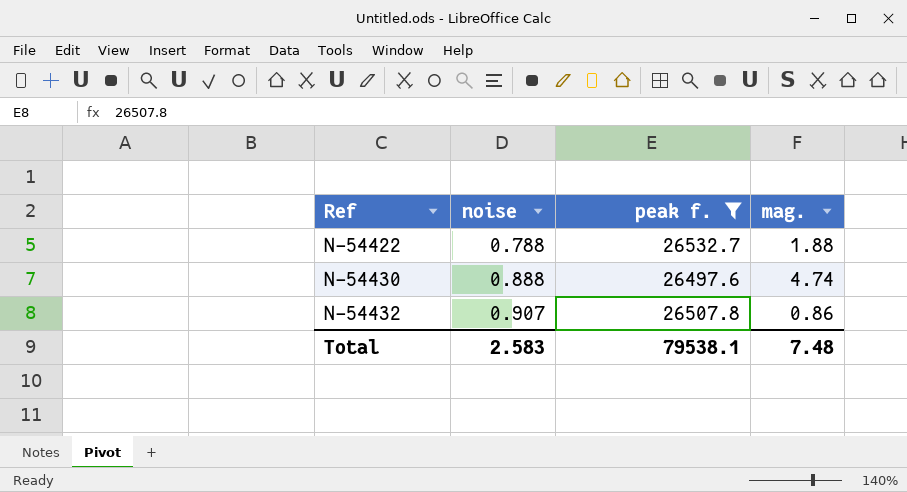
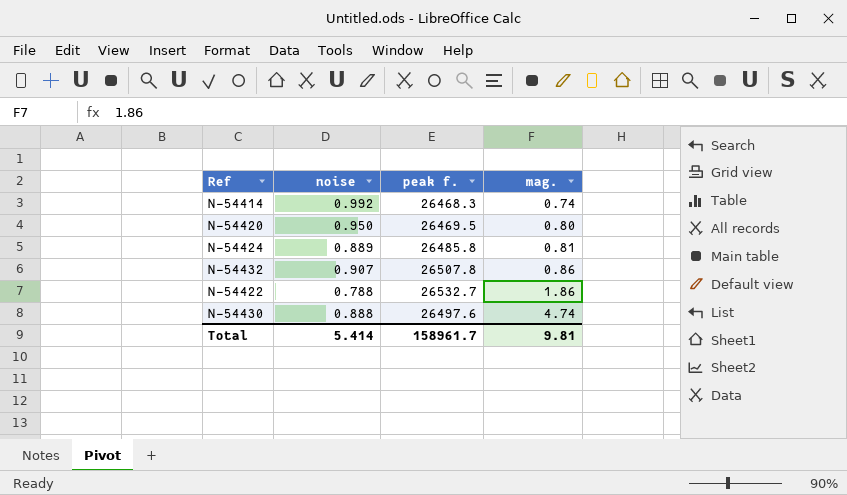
filter: peak f. >= 26497.6 -> none
row order: Ref ascending -> mag. ascending
N-54422 | mag.: 1.88 -> 1.86
Total | noise: 2.583 -> 5.414
Total | peak f.: 79538.1 -> 158961.7
Total | mag.: 7.48 -> 9.81

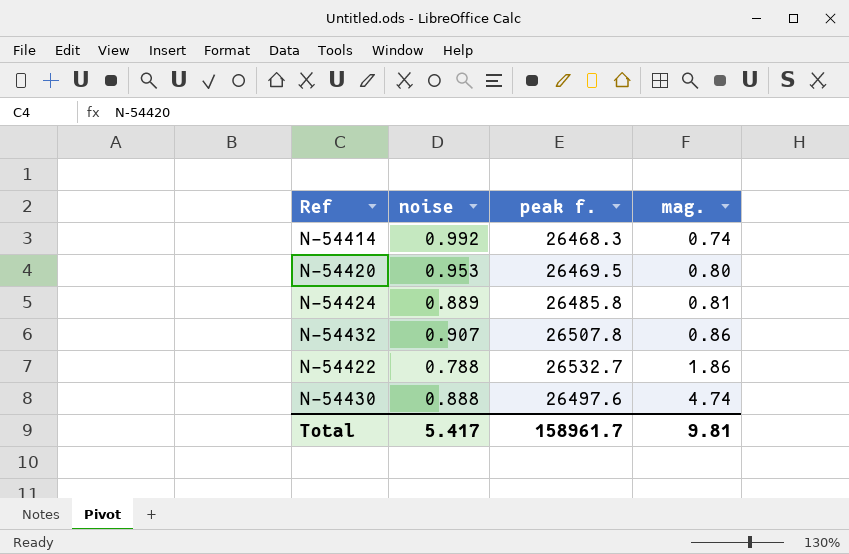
N-54420 | noise: 0.950 -> 0.953
Total | noise: 5.414 -> 5.417

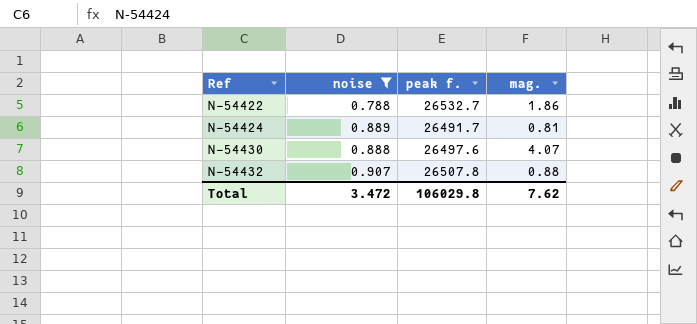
filter: none -> noise <= 0.907
row order: mag. ascending -> Ref ascending
N-54424 | peak f.: 26485.8 -> 26491.7
N-54430 | mag.: 4.74 -> 4.07
N-54432 | mag.: 0.86 -> 0.88
Total | noise: 5.417 -> 3.472
Total | peak f.: 158961.7 -> 106029.8
Total | mag.: 9.81 -> 7.62

